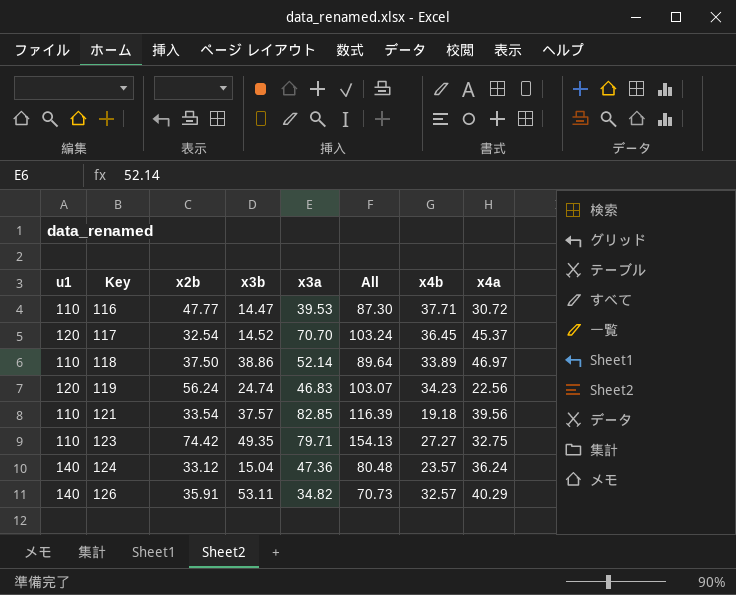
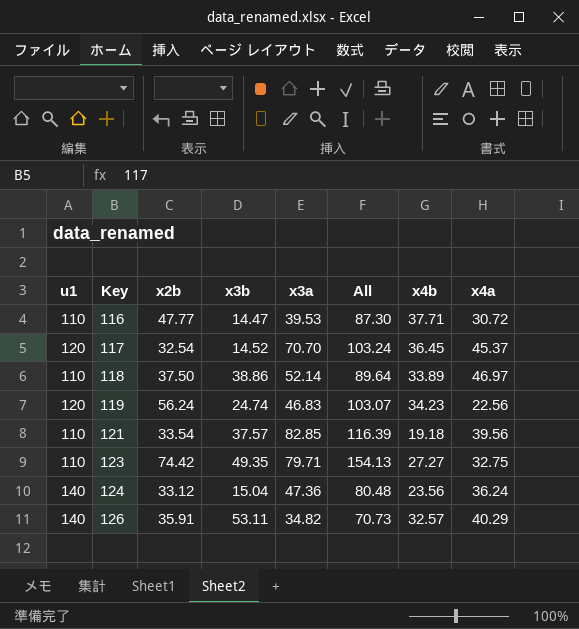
124 | x4b: 23.57 -> 23.56

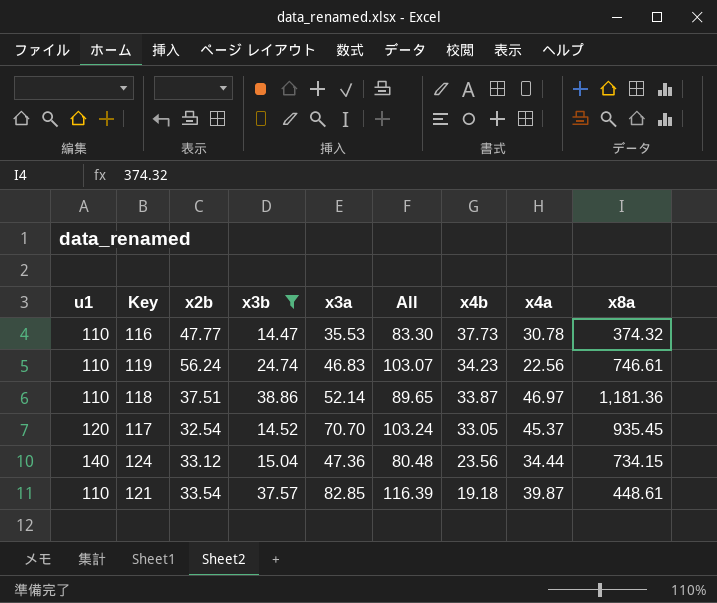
filter: none -> x3b <= 38.86
row order: Key ascending -> x4b descending
column x8a | position: none -> 9
116 | x3a: 39.53 -> 35.53
116 | All: 87.30 -> 83.30
116 | x4b: 37.71 -> 37.73
116 | x4a: 30.72 -> 30.78
119 | u1: 120 -> 110
118 | x2b: 37.50 -> 37.51
118 | All: 89.64 -> 89.65
118 | x4b: 33.89 -> 33.87
117 | x4b: 36.45 -> 33.05
124 | x4a: 36.24 -> 34.44
121 | x4a: 39.56 -> 39.87

